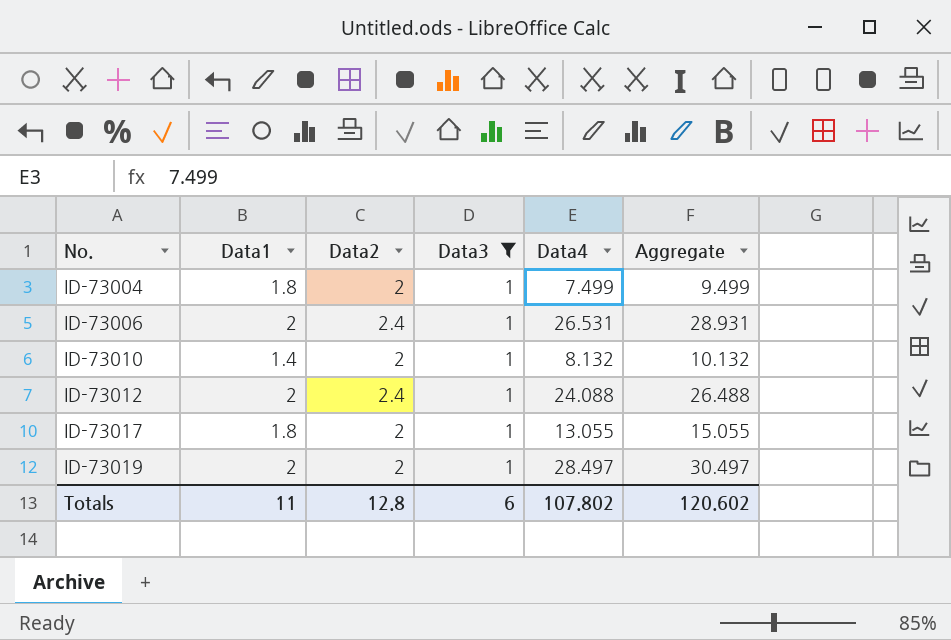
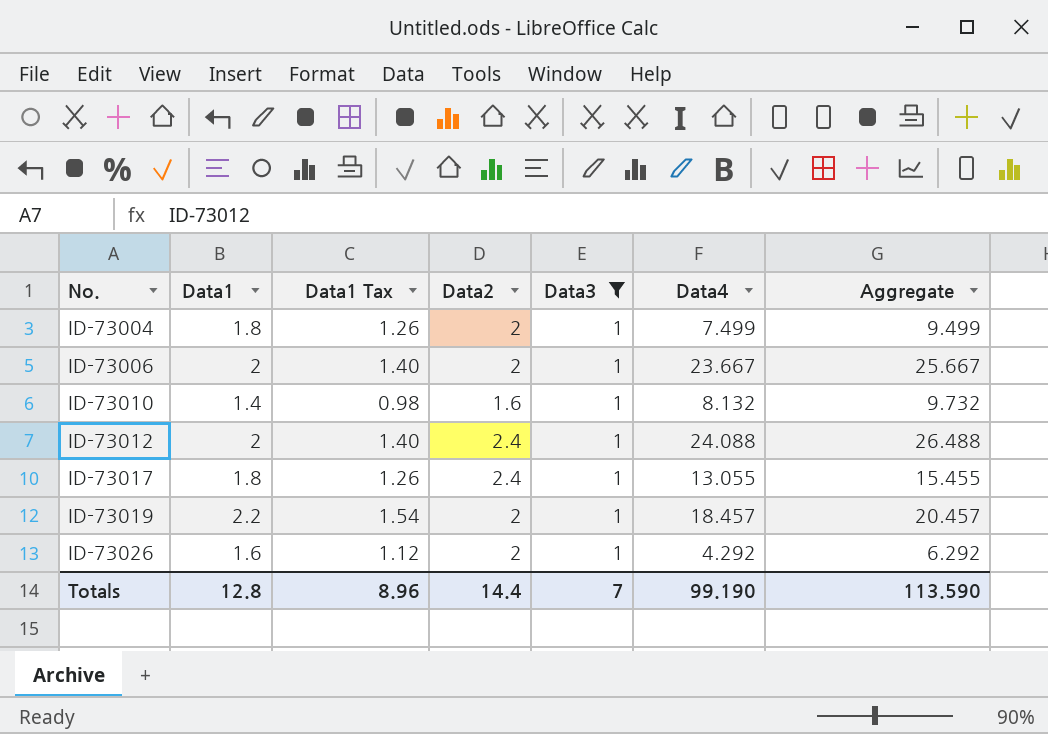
column Data1 Tax | formula: none -> [Data1] * 0.7
ID-73006 | Data2: 2.4 -> 2
ID-73006 | Data4: 26.531 -> 23.667
ID-73006 | Aggregate: 28.931 -> 25.667
ID-73010 | Data2: 2 -> 1.6
ID-73010 | Aggregate: 10.132 -> 9.732
ID-73017 | Data2: 2 -> 2.4
ID-73017 | Aggregate: 15.055 -> 15.455
ID-73019 | Data1: 2 -> 2.2
ID-73019 | Data4: 28.497 -> 18.457
ID-73019 | Aggregate: 30.497 -> 20.457
row ID-73026: none -> 1.6 | 1.12 | 2 | 1 | 4.292 | 6.292
Totals | Data1: 11 -> 12.8
Totals | Data2: 12.8 -> 14.4
Totals | Data3: 6 -> 7
Totals | Data4: 107.802 -> 99.190
Totals | Aggregate: 120.602 -> 113.590

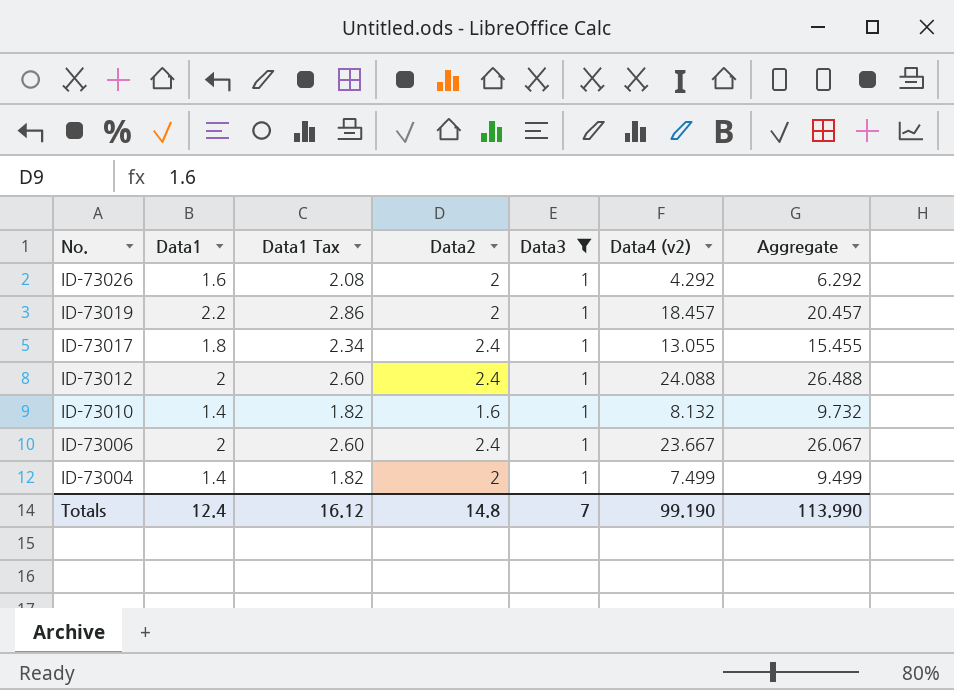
row order: No. ascending -> No. descending
column Data1 Tax | formula: [Data1] * 0.7 -> [Data1] * 1.3
column name: Data4 -> Data4 (v2)
ID-73006 | Data2: 2 -> 2.4
ID-73006 | Aggregate: 25.667 -> 26.067
ID-73004 | Data1: 1.8 -> 1.4
Totals | Data1: 12.8 -> 12.4
Totals | Data1 Tax: 8.96 -> 16.12
Totals | Data2: 14.4 -> 14.8
Totals | Aggregate: 113.590 -> 113.990

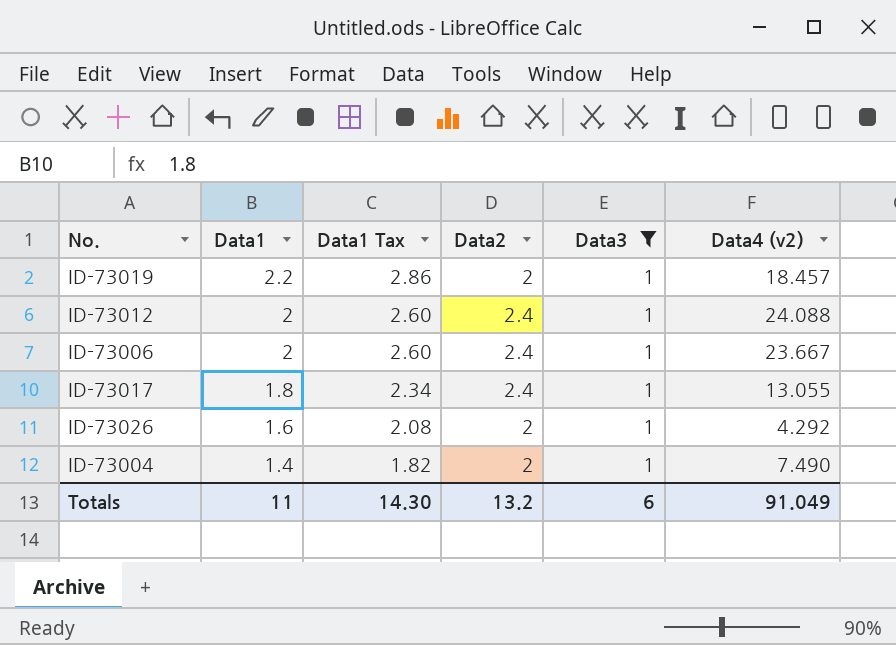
row order: No. descending -> Data1 descending
column Aggregate | formula: [Data2] + [Data4 (v2)] -> none
row ID-73010: 1.4 | 1.82 | 1.6 | 1 | 8.132 | 9.732 -> none
ID-73004 | Data4 (v2): 7.499 -> 7.490
Totals | Data1: 12.4 -> 11
Totals | Data1 Tax: 16.12 -> 14.30
Totals | Data2: 14.8 -> 13.2
Totals | Data3: 7 -> 6
Totals | Data4 (v2): 99.190 -> 91.049

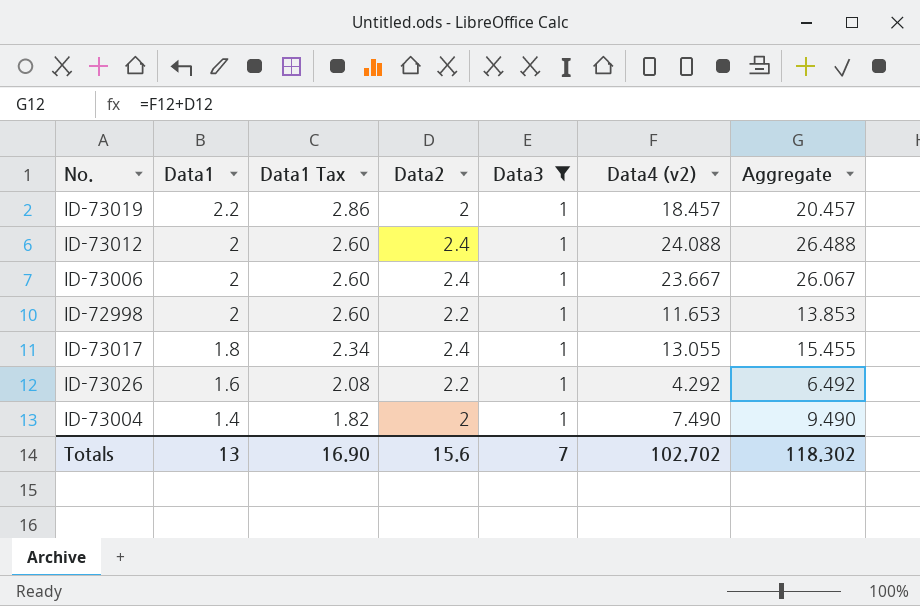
column Aggregate | formula: none -> [Data2] + [Data4 (v2)]
row ID-72998: none -> 2 | 2.60 | 2.2 | 1 | 11.653 | 13.853
ID-73026 | Data2: 2 -> 2.2
Totals | Data1: 11 -> 13
Totals | Data1 Tax: 14.30 -> 16.90
Totals | Data2: 13.2 -> 15.6
Totals | Data3: 6 -> 7
Totals | Data4 (v2): 91.049 -> 102.702

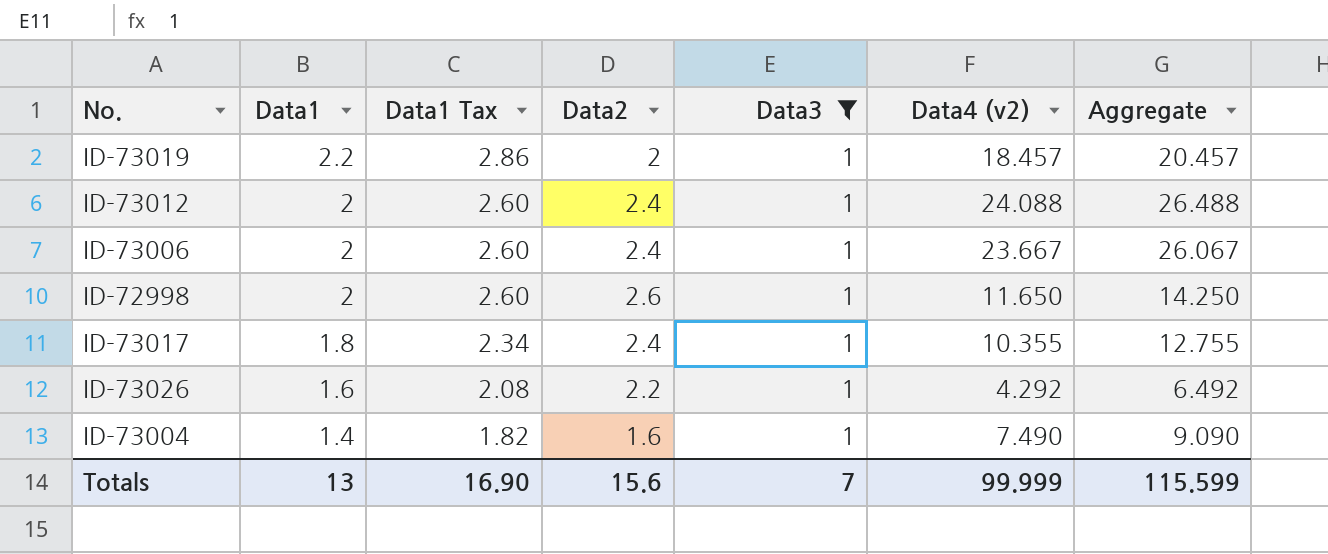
ID-72998 | Data2: 2.2 -> 2.6
ID-72998 | Data4 (v2): 11.653 -> 11.650
ID-72998 | Aggregate: 13.853 -> 14.250
ID-73017 | Data4 (v2): 13.055 -> 10.355
ID-73017 | Aggregate: 15.455 -> 12.755
ID-73004 | Data2: 2 -> 1.6
ID-73004 | Aggregate: 9.490 -> 9.090
Totals | Data4 (v2): 102.702 -> 99.999
Totals | Aggregate: 118.302 -> 115.599

